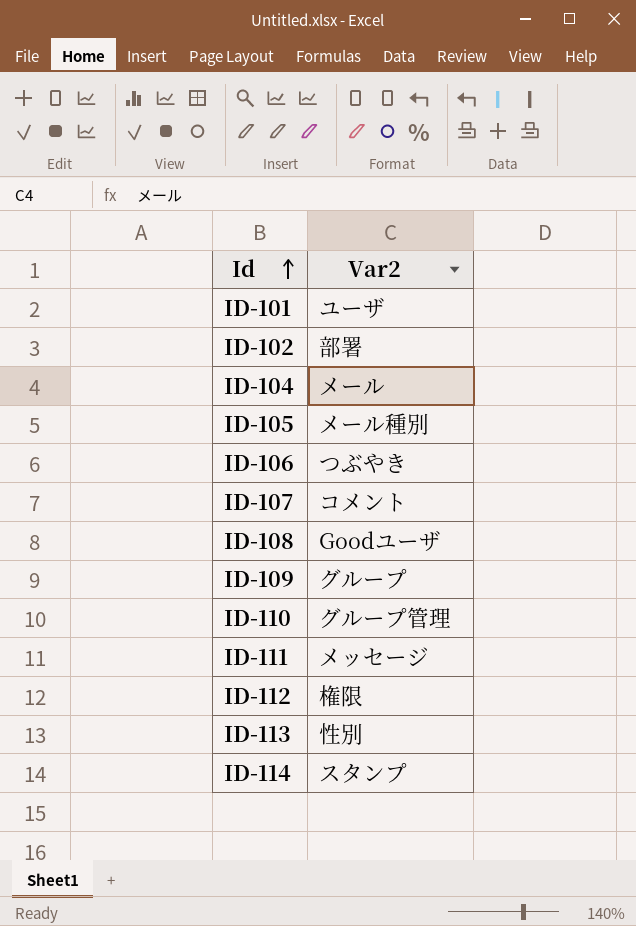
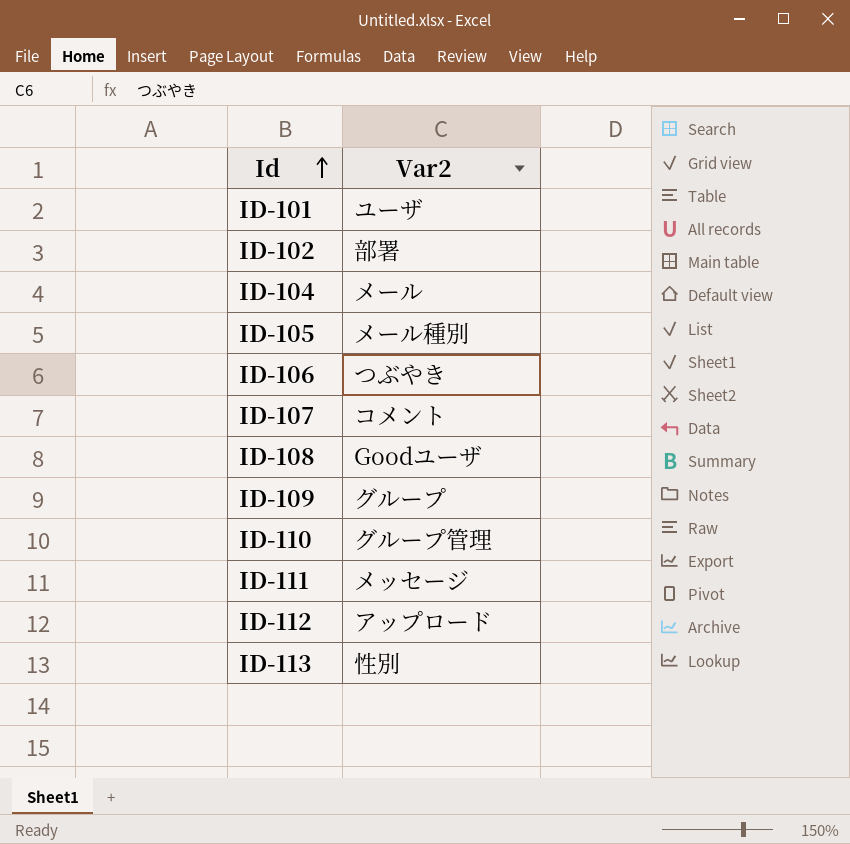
row ID-114: スタンプ -> none
ID-112 | Var2: 権限 -> アップロード

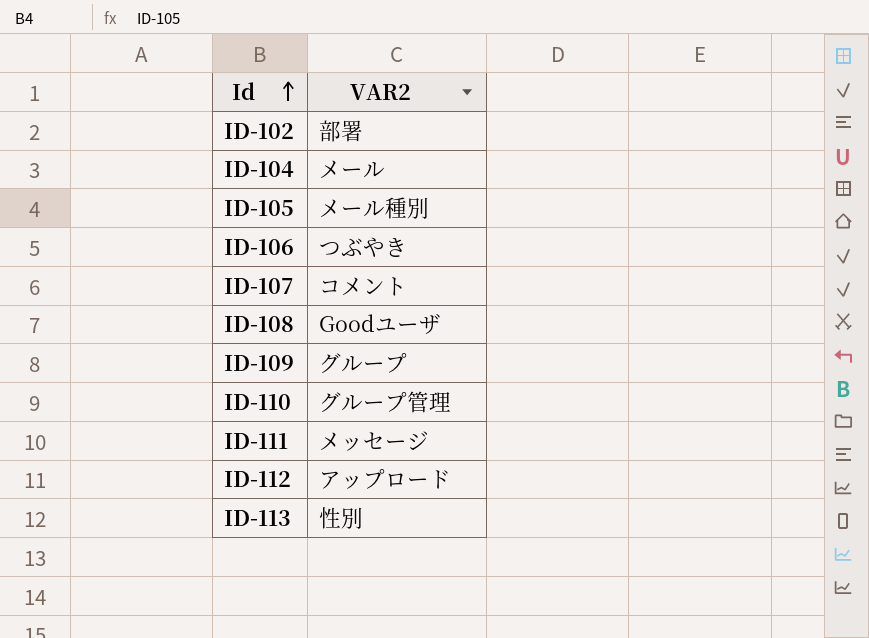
column name: Var2 -> VAR2
row ID-101: ユーザ -> none

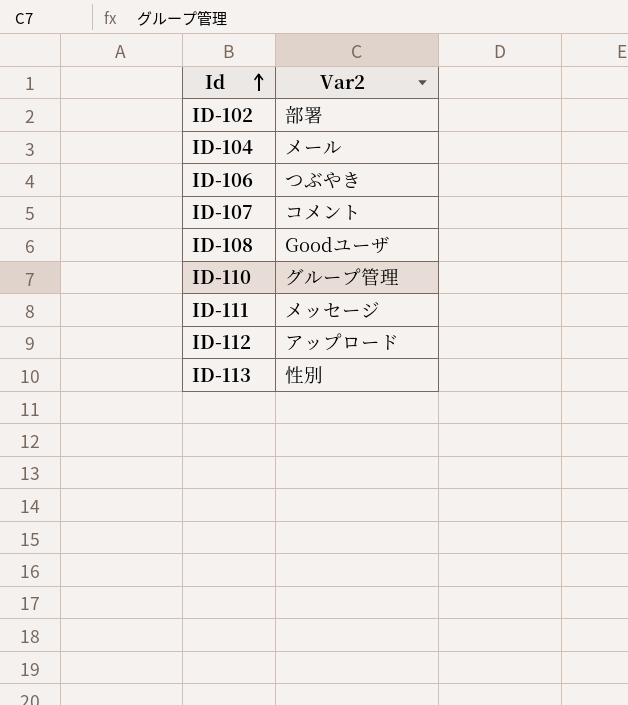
column name: VAR2 -> Var2
row ID-105: メール種別 -> none
row ID-109: グループ -> none

